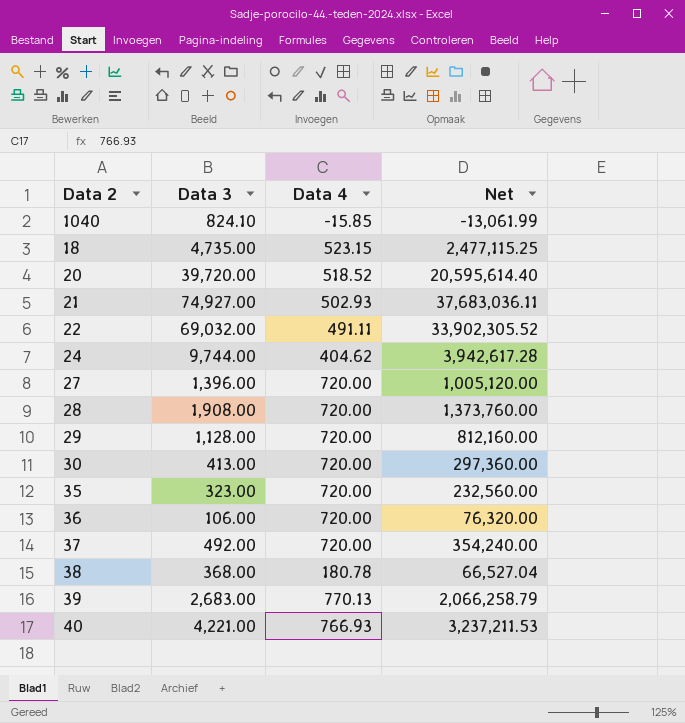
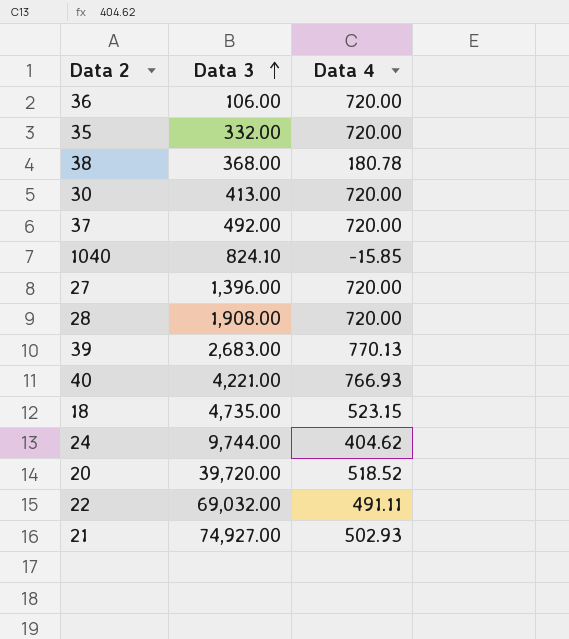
row order: none -> Data 3 ascending
column Net | formula: [Data 3] * [Data 4] -> none
row 29: 1,128.00 | 720.00 | 812,160.00 -> none
35 | Data 3: 323.00 -> 332.00

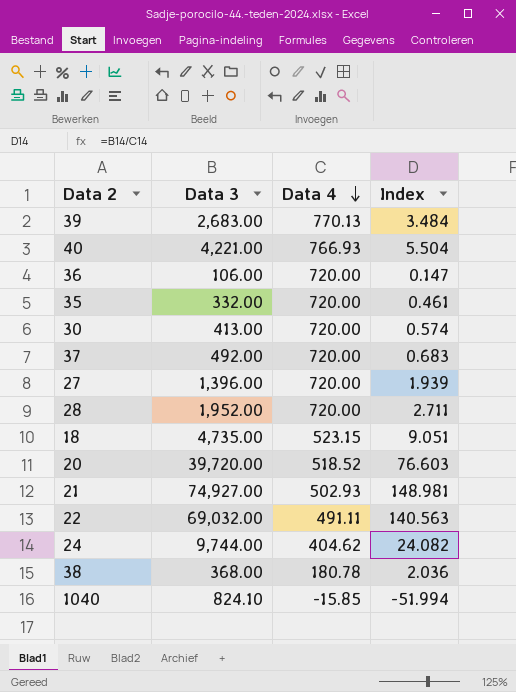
row order: Data 3 ascending -> Data 4 descending
column Index | formula: none -> [Data 3] / [Data 4]
28 | Data 3: 1,908.00 -> 1,952.00

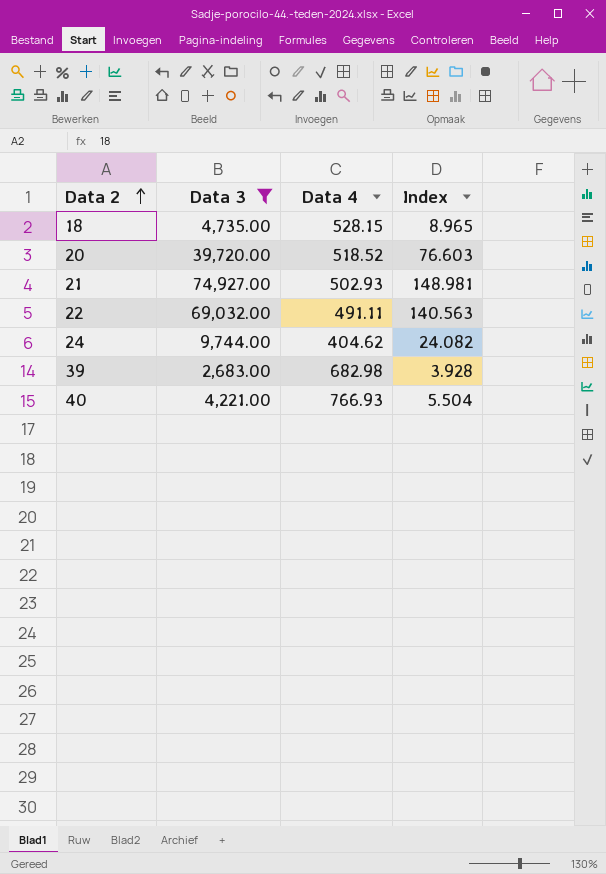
filter: none -> Data 3 >= 2,683.00
row order: Data 4 descending -> Data 2 ascending
18 | Data 4: 523.15 -> 528.15
18 | Index: 9.051 -> 8.965
39 | Data 4: 770.13 -> 682.98
39 | Index: 3.484 -> 3.928

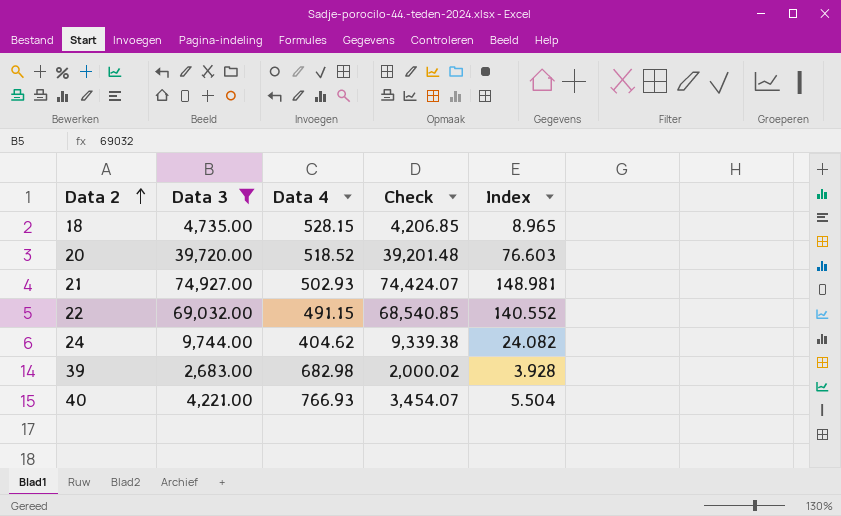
column Check | formula: none -> [Data 3] - [Data 4]
22 | Data 4: 491.11 -> 491.15
22 | Index: 140.563 -> 140.552

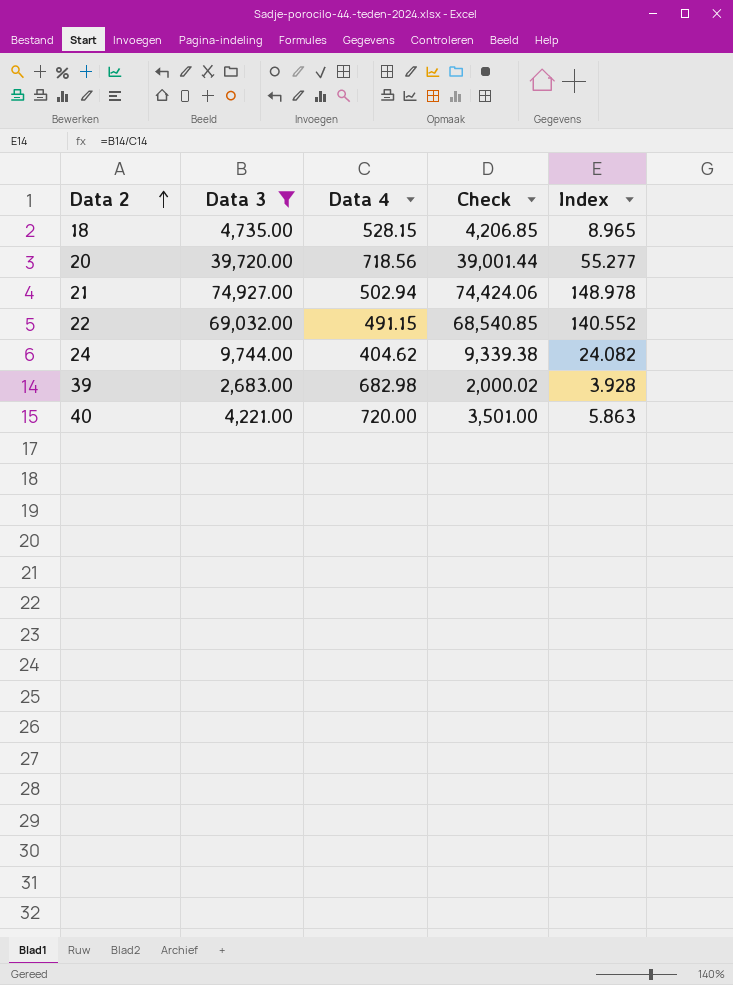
20 | Data 4: 518.52 -> 718.56
20 | Check: 39,201.48 -> 39,001.44
20 | Index: 76.603 -> 55.277
21 | Data 4: 502.93 -> 502.94
21 | Check: 74,424.07 -> 74,424.06
21 | Index: 148.981 -> 148.978
40 | Data 4: 766.93 -> 720.00
40 | Check: 3,454.07 -> 3,501.00
40 | Index: 5.504 -> 5.863

